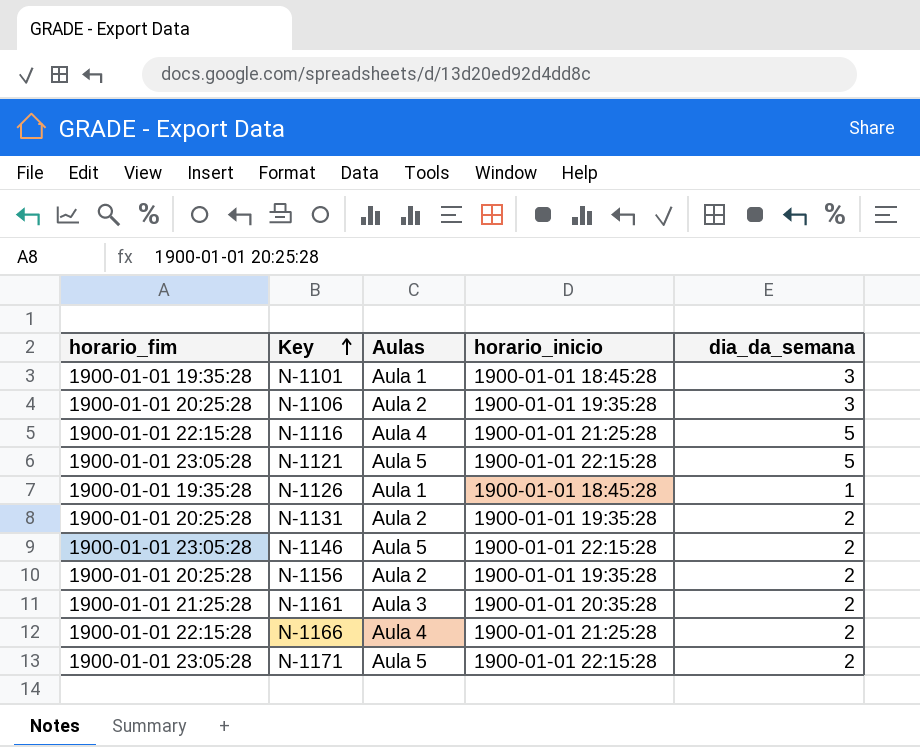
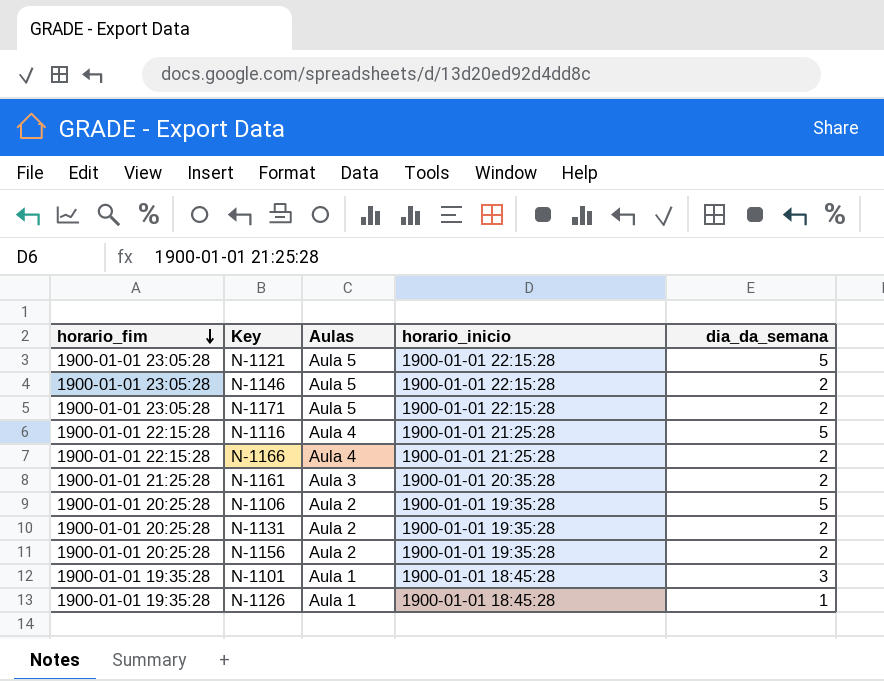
row order: Key ascending -> horario_fim descending
N-1106 | dia_da_semana: 3 -> 5

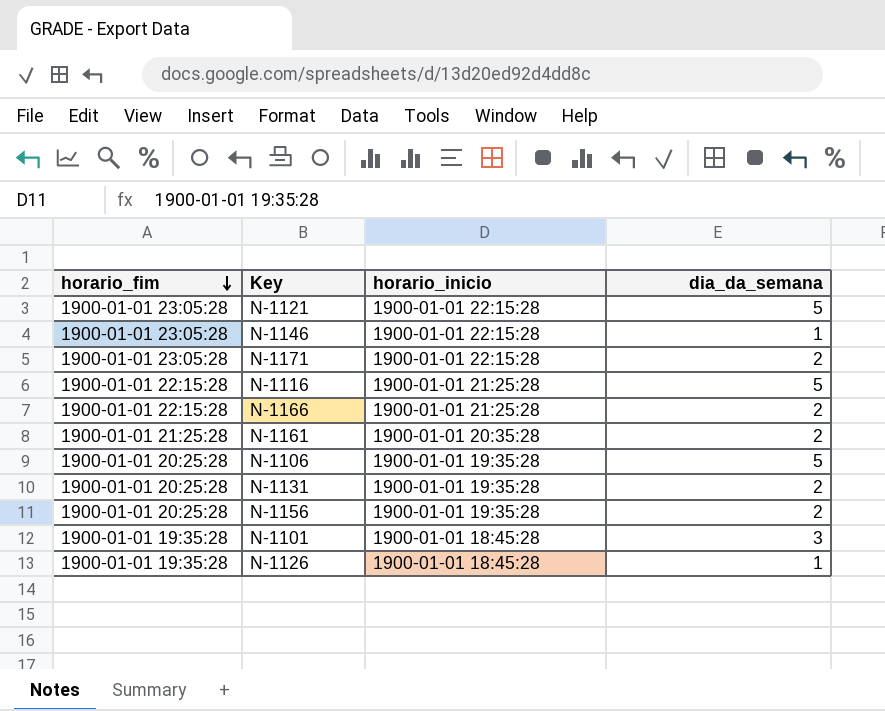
column Aulas | position: 3 -> none
N-1146 | dia_da_semana: 2 -> 1

